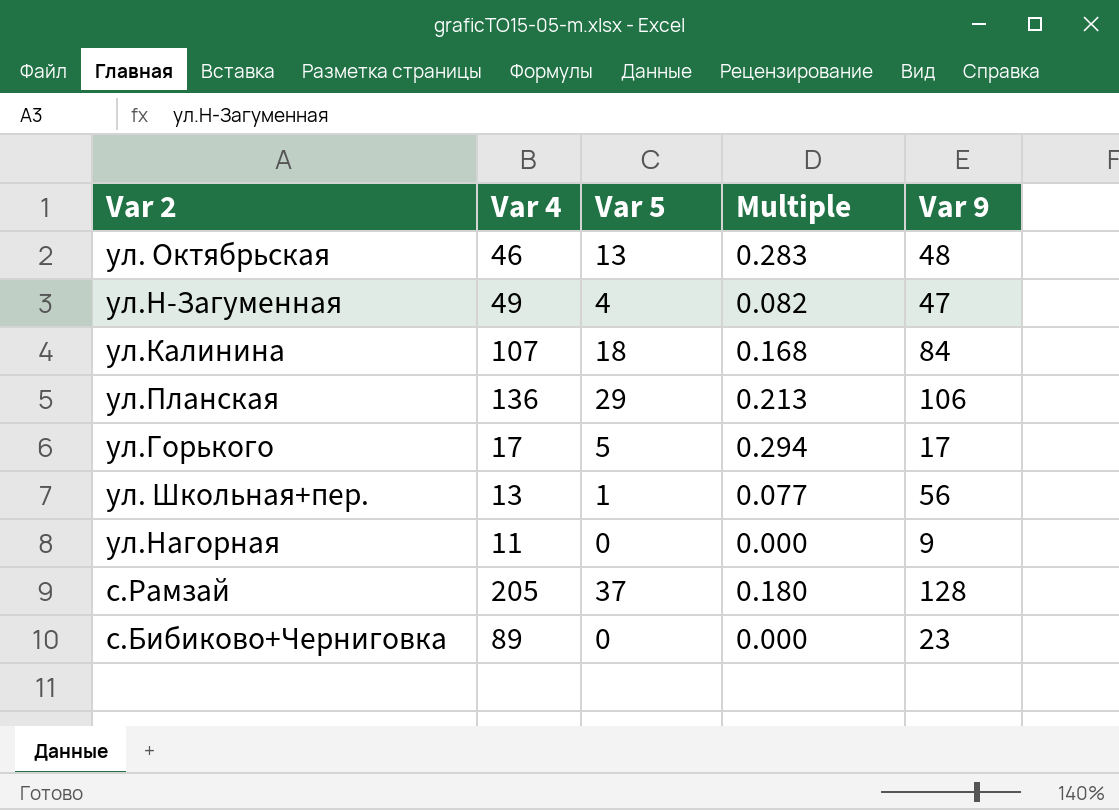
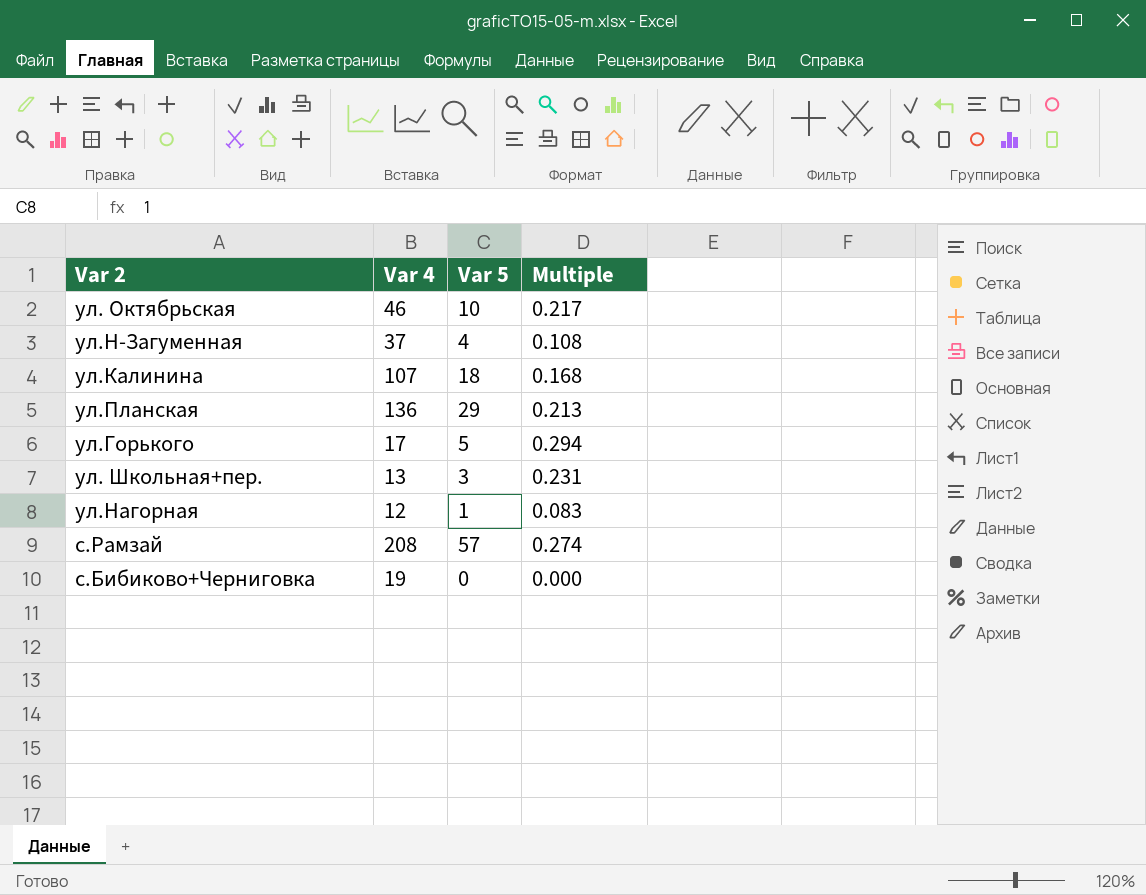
column Var 9 | position: 5 -> none
ул. Октябрьская | Var 5: 13 -> 10
ул. Октябрьская | Multiple: 0.283 -> 0.217
ул.Н-Загуменная | Var 4: 49 -> 37
ул.Н-Загуменная | Multiple: 0.082 -> 0.108
ул. Школьная+пер. | Var 5: 1 -> 3
ул. Школьная+пер. | Multiple: 0.077 -> 0.231
ул.Нагорная | Var 4: 11 -> 12
ул.Нагорная | Var 5: 0 -> 1
ул.Нагорная | Multiple: 0.000 -> 0.083
с.Рамзай | Var 4: 205 -> 208
с.Рамзай | Var 5: 37 -> 57
с.Рамзай | Multiple: 0.180 -> 0.274
с.Бибиково+Черниговка | Var 4: 89 -> 19

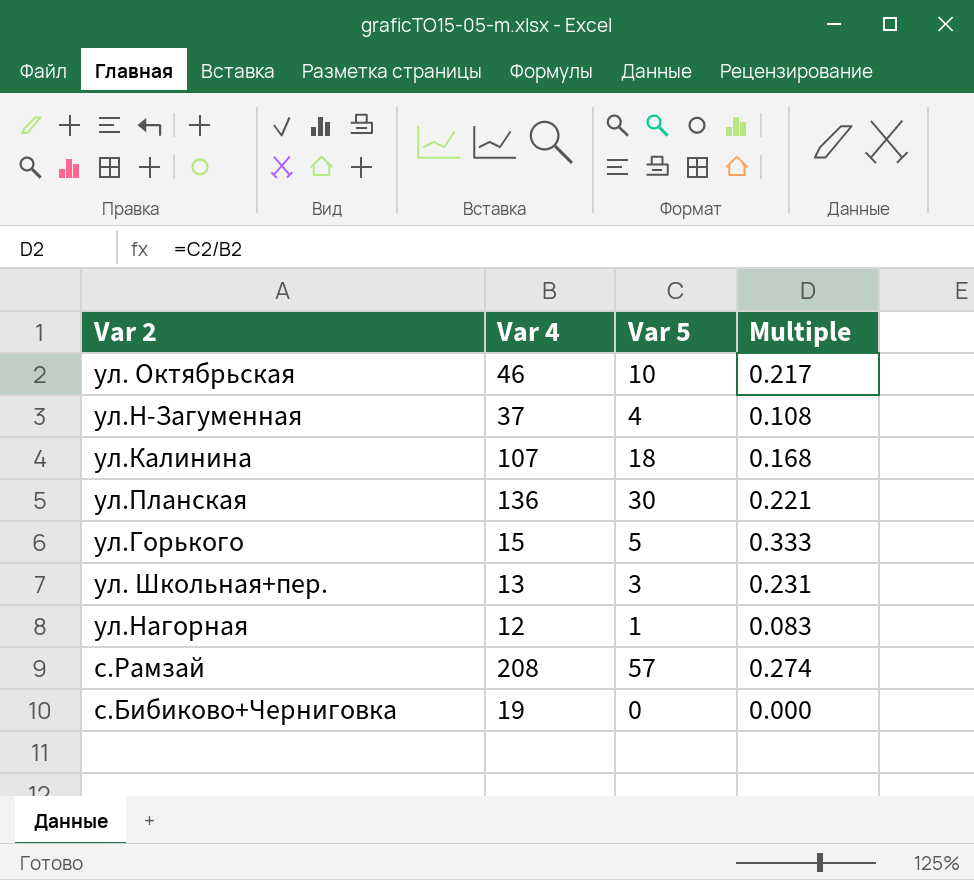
ул.Планская | Var 5: 29 -> 30
ул.Планская | Multiple: 0.213 -> 0.221
ул.Горького | Var 4: 17 -> 15
ул.Горького | Multiple: 0.294 -> 0.333

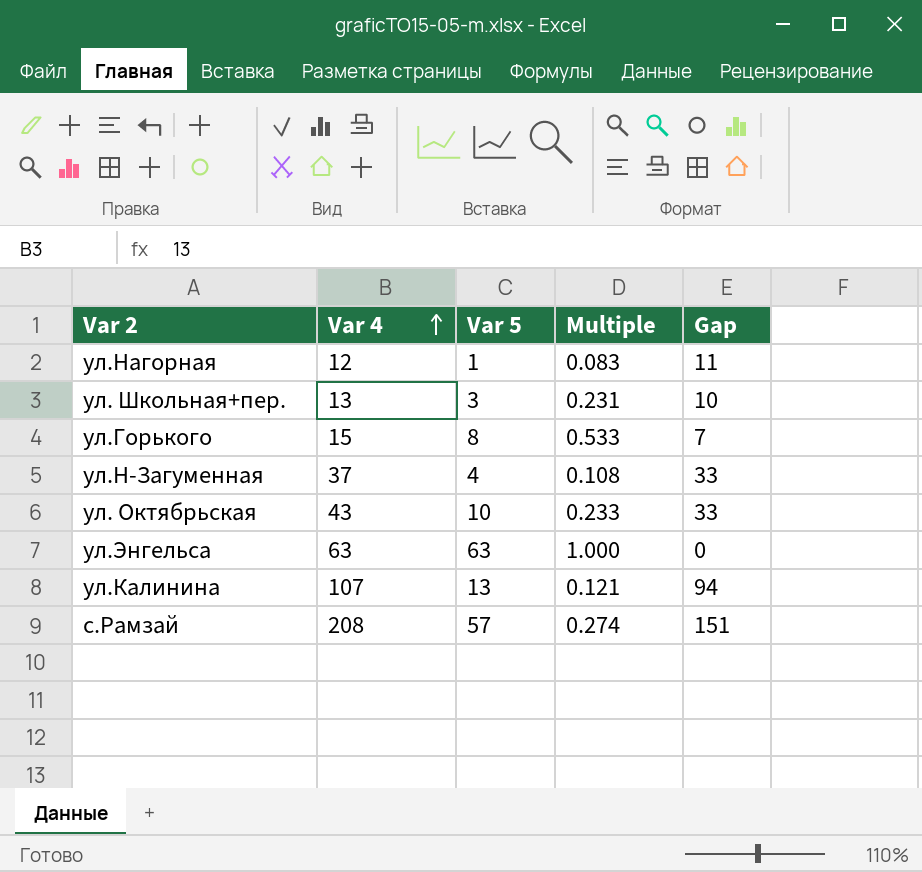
row order: none -> Var 4 ascending
column Gap | formula: none -> [Var 4] - [Var 5]
row ул.Планская: 136 | 30 | 0.221 -> none
row с.Бибиково+Черниговка: 19 | 0 | 0.000 -> none
ул.Горького | Var 5: 5 -> 8
ул.Горького | Multiple: 0.333 -> 0.533
ул. Октябрьская | Var 4: 46 -> 43
ул. Октябрьская | Multiple: 0.217 -> 0.233
row ул.Энгельса: none -> 63 | 63 | 1.000 | 0
ул.Калинина | Var 5: 18 -> 13
ул.Калинина | Multiple: 0.168 -> 0.121

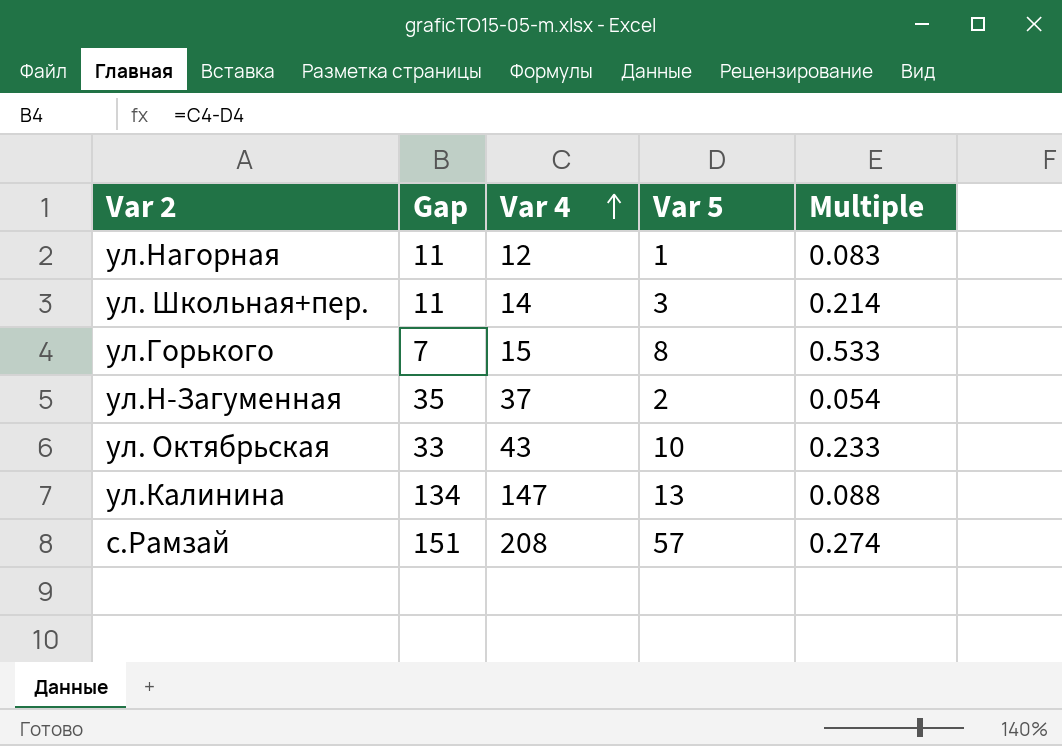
column Gap | position: 5 -> 2
row ул.Энгельса: 63 | 63 | 1.000 | 0 -> none
ул. Школьная+пер. | Gap: 10 -> 11
ул. Школьная+пер. | Var 4: 13 -> 14
ул. Школьная+пер. | Multiple: 0.231 -> 0.214
ул.Н-Загуменная | Gap: 33 -> 35
ул.Н-Загуменная | Var 5: 4 -> 2
ул.Н-Загуменная | Multiple: 0.108 -> 0.054
ул.Калинина | Gap: 94 -> 134
ул.Калинина | Var 4: 107 -> 147
ул.Калинина | Multiple: 0.121 -> 0.088

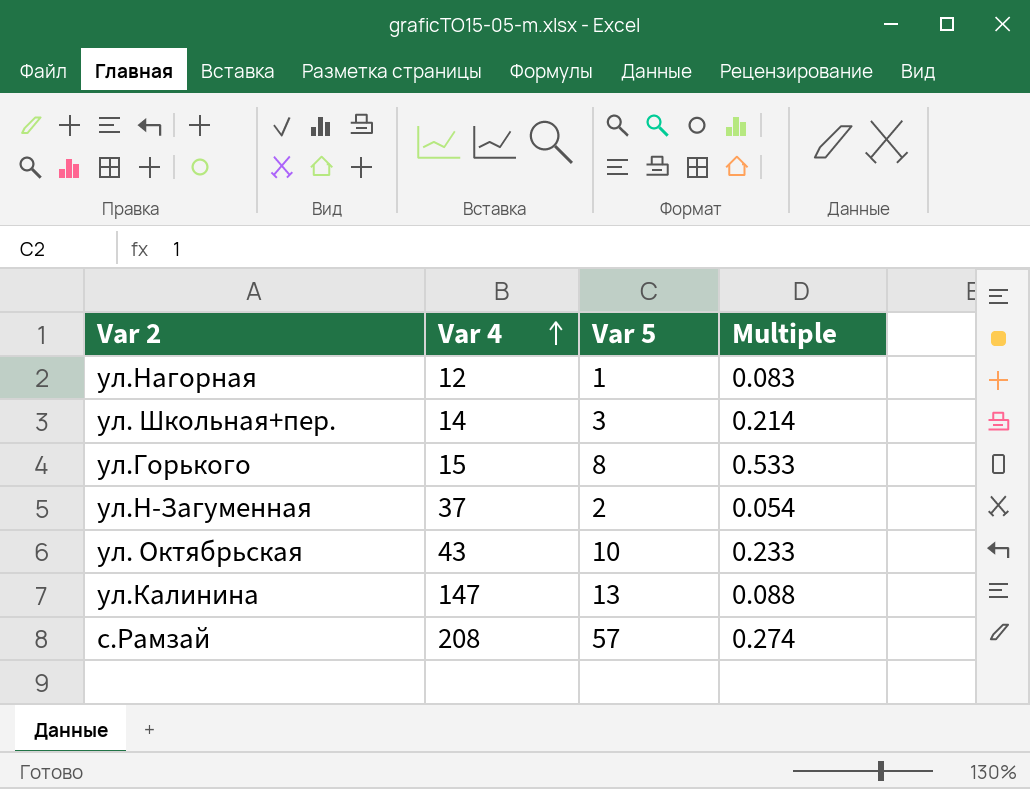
column Gap | formula: [Var 4] - [Var 5] -> none

